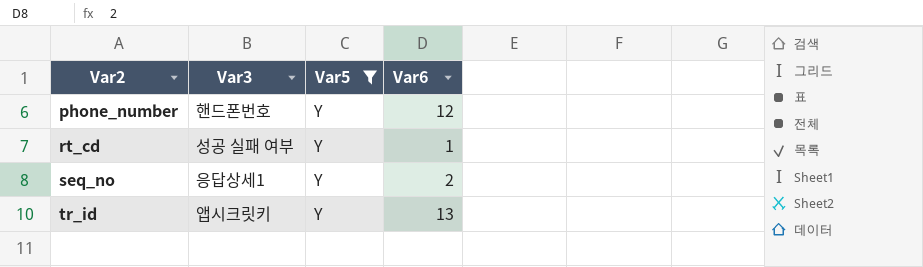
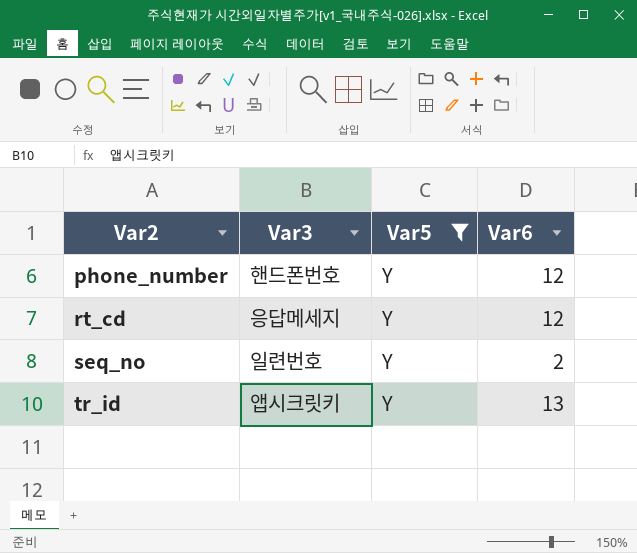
rt_cd | Var3: 성공 실패 여부 -> 응답메세지
rt_cd | Var6: 1 -> 12
seq_no | Var3: 응답상세1 -> 일련번호

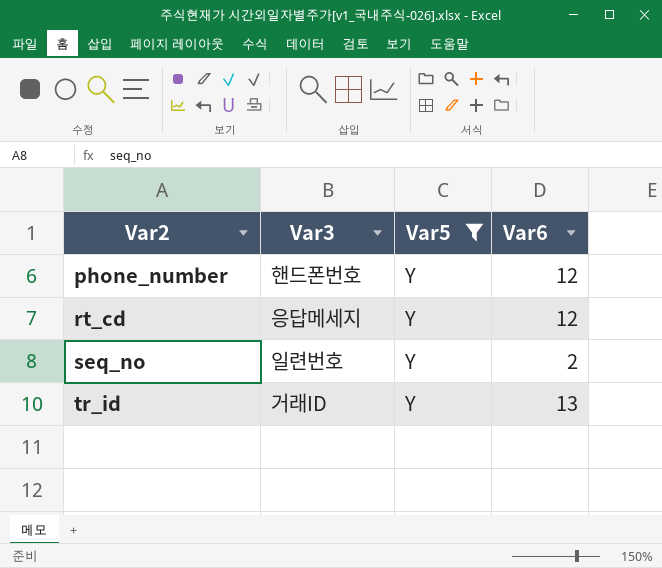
tr_id | Var3: 앱시크릿키 -> 거래ID

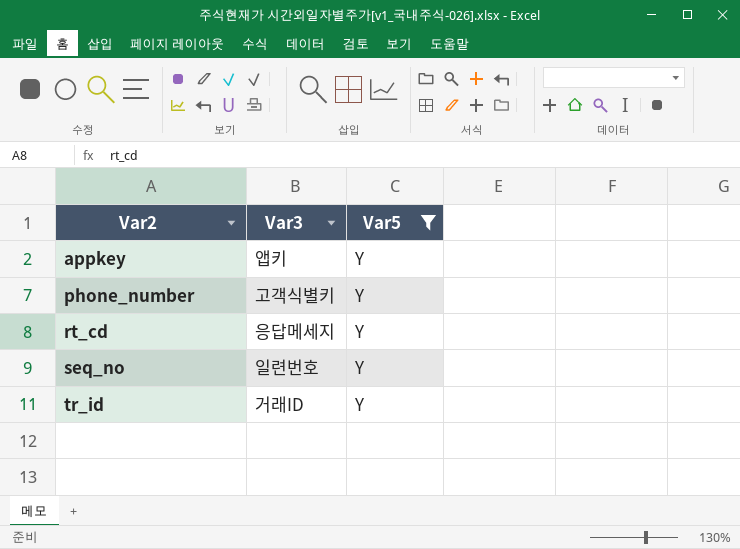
column Var6 | position: 4 -> none
row appkey: none -> 앱키 | Y
phone_number | Var3: 핸드폰번호 -> 고객식별키

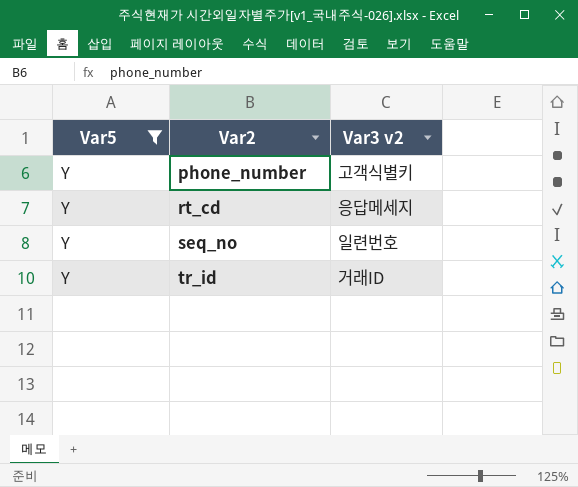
column Var5 | position: 3 -> 1
column name: Var3 -> Var3 v2
row appkey: 앱키 | Y -> none

